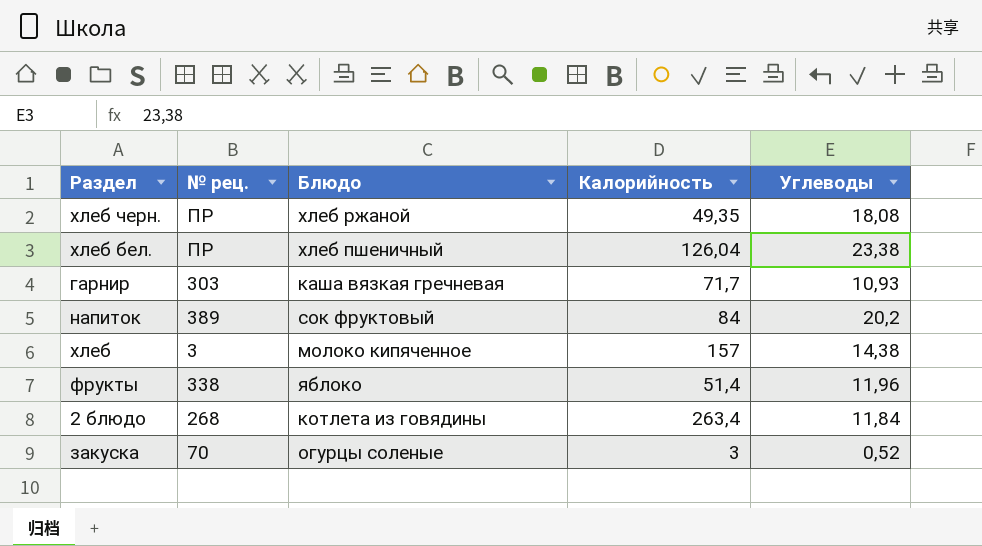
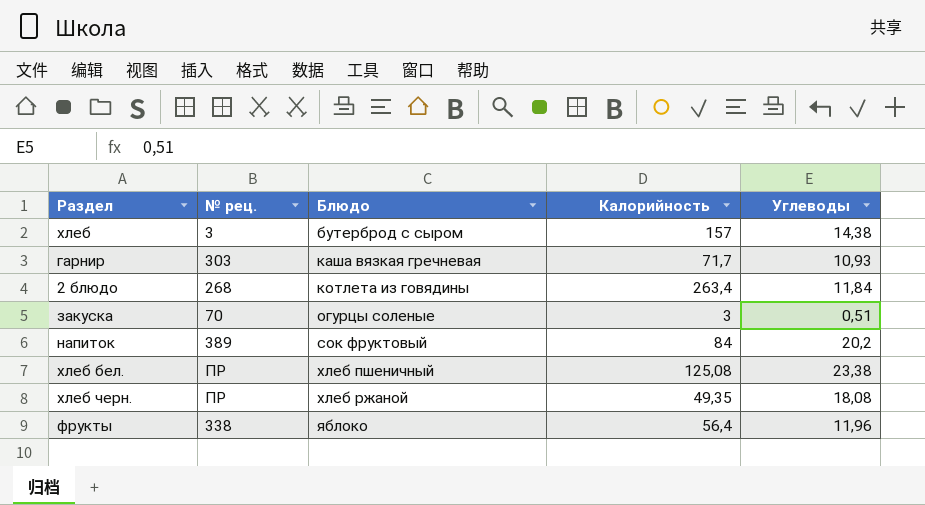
row order: none -> Блюдо ascending
хлеб | Блюдо: молоко кипяченное -> бутерброд с сыром
закуска | Углеводы: 0,52 -> 0,51
хлеб бел. | Калорийность: 126,04 -> 125,08
фрукты | Калорийность: 51,4 -> 56,4

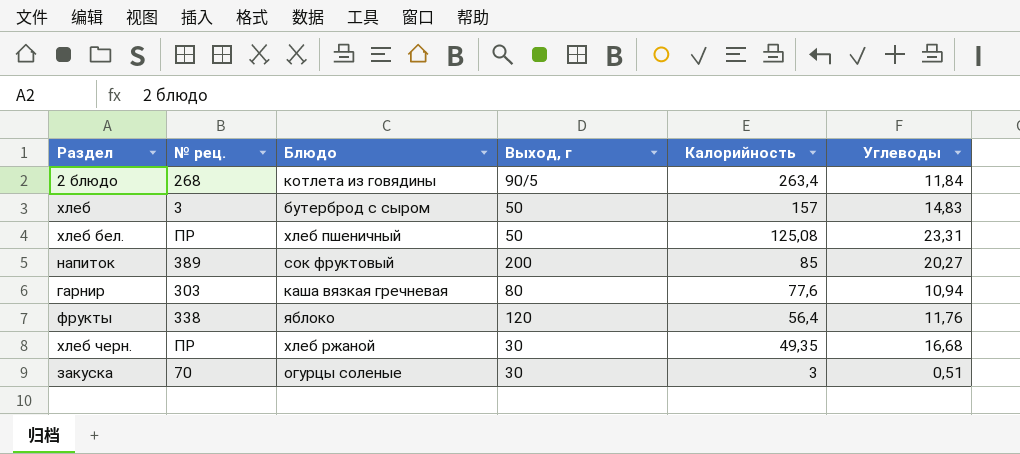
row order: Блюдо ascending -> Калорийность descending
column Выход, г | position: none -> 4
хлеб | Углеводы: 14,38 -> 14,83
хлеб бел. | Углеводы: 23,38 -> 23,31
напиток | Калорийность: 84 -> 85
напиток | Углеводы: 20,2 -> 20,27
гарнир | Калорийность: 71,7 -> 77,6
гарнир | Углеводы: 10,93 -> 10,94
фрукты | Углеводы: 11,96 -> 11,76
хлеб черн. | Углеводы: 18,08 -> 16,68

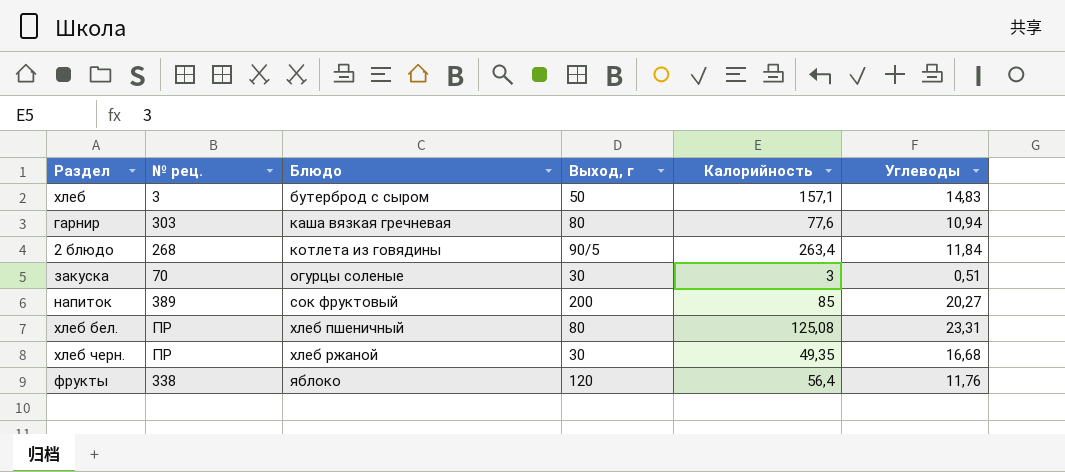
row order: Калорийность descending -> Блюдо ascending
хлеб | Калорийность: 157 -> 157,1
хлеб бел. | Выход, г: 50 -> 80

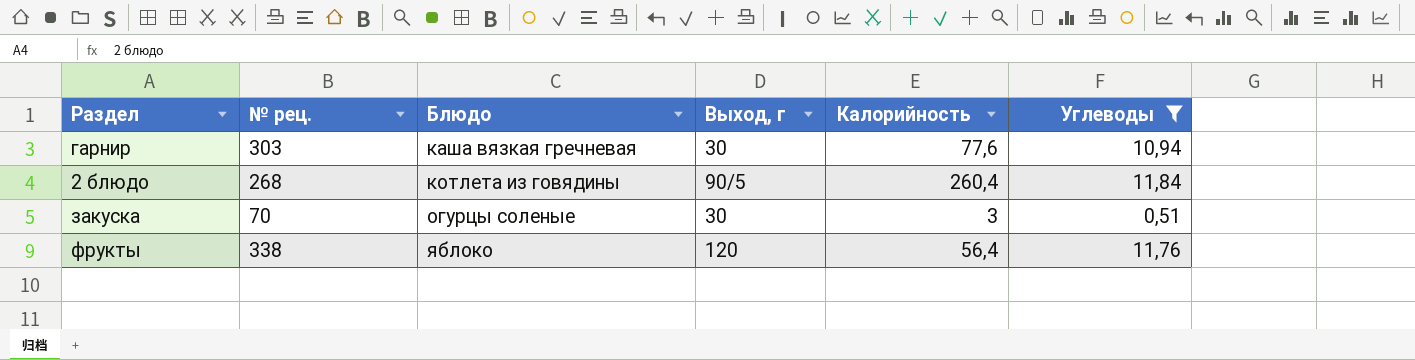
filter: none -> Углеводы <= 11,84
гарнир | Выход, г: 80 -> 30
2 блюдо | Калорийность: 263,4 -> 260,4

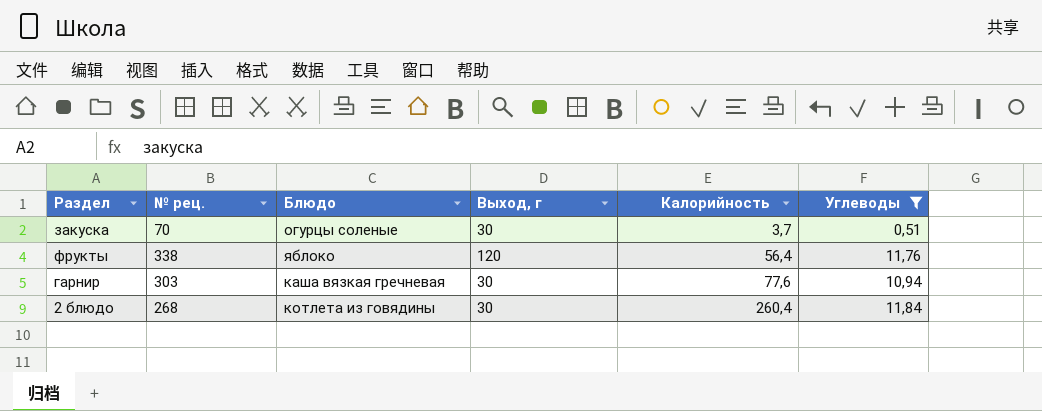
row order: Блюдо ascending -> Калорийность ascending
закуска | Калорийность: 3 -> 3,7
2 блюдо | Выход, г: 90/5 -> 30

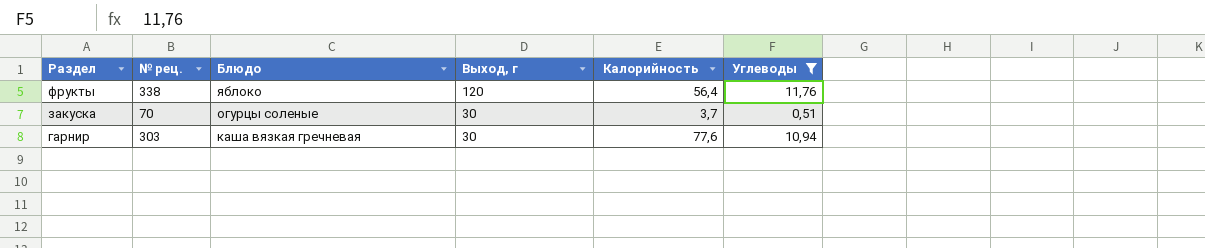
row order: Калорийность ascending -> Раздел descending
row 2 блюдо: 268 | котлета из говядины | 30 | 260,4 | 11,84 -> none

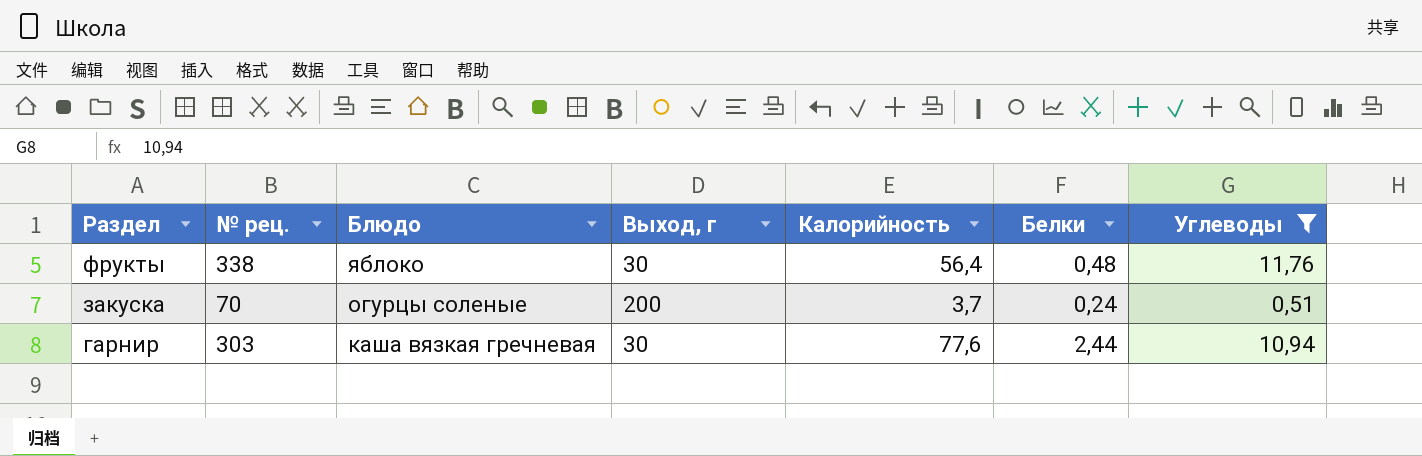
column Белки | position: none -> 6
фрукты | Выход, г: 120 -> 30
закуска | Выход, г: 30 -> 200

